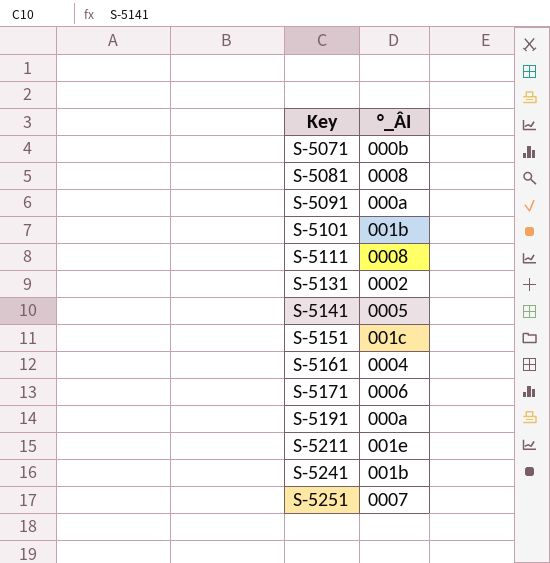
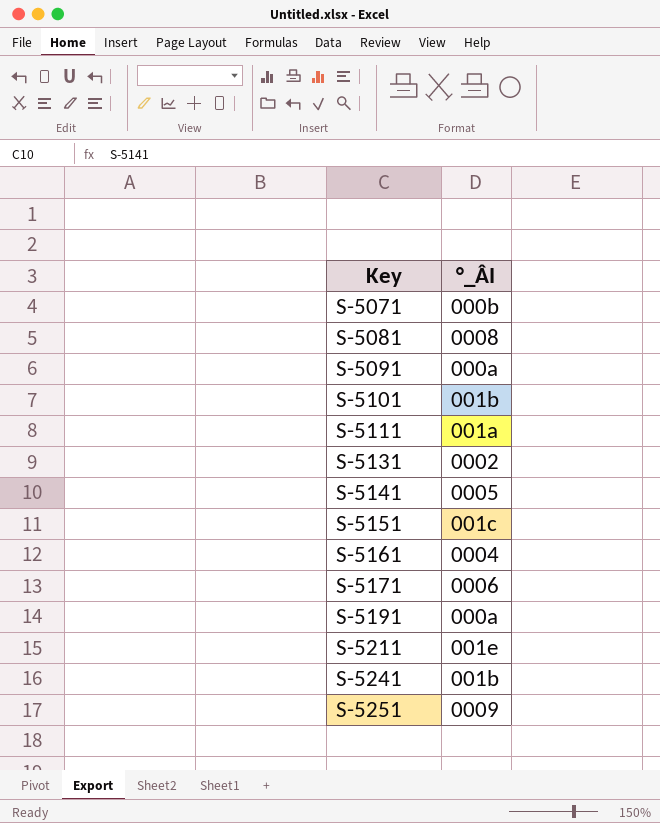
S-5111 | °_ÂI: 0008 -> 001a
S-5251 | °_ÂI: 0007 -> 0009

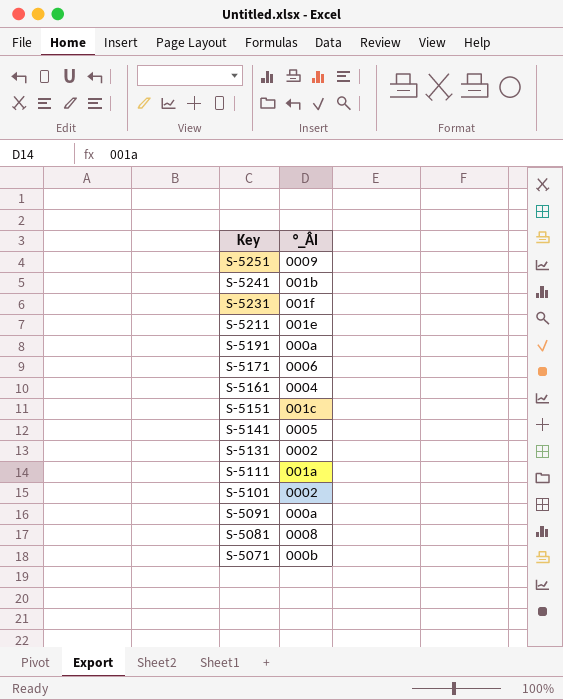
row order: Key ascending -> Key descending
row S-5231: none -> 001f
S-5101 | °_ÂI: 001b -> 0002

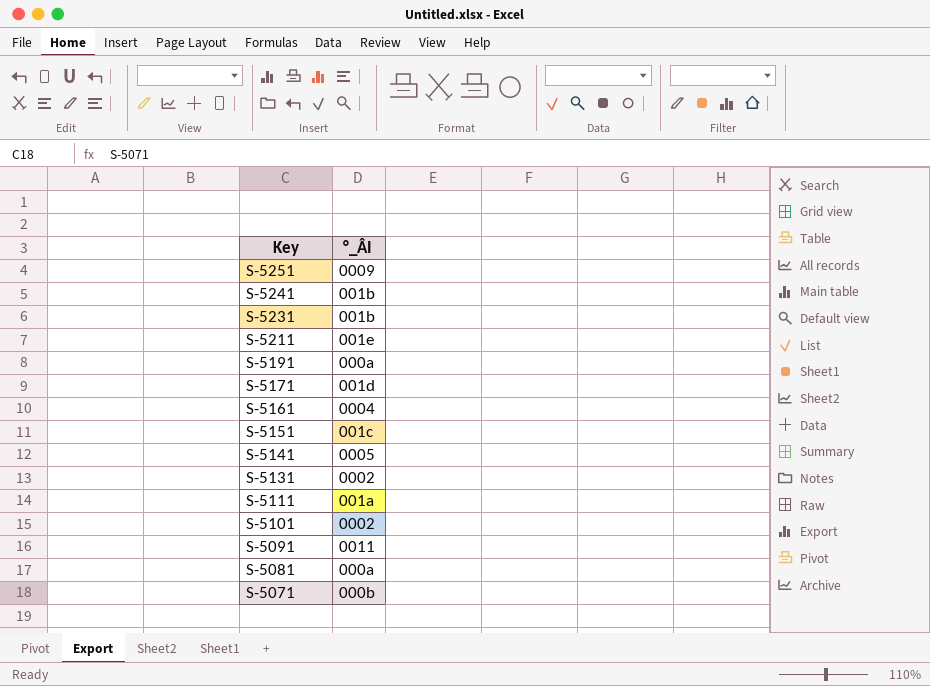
S-5231 | °_ÂI: 001f -> 001b
S-5171 | °_ÂI: 0006 -> 001d
S-5091 | °_ÂI: 000a -> 0011
S-5081 | °_ÂI: 0008 -> 000a

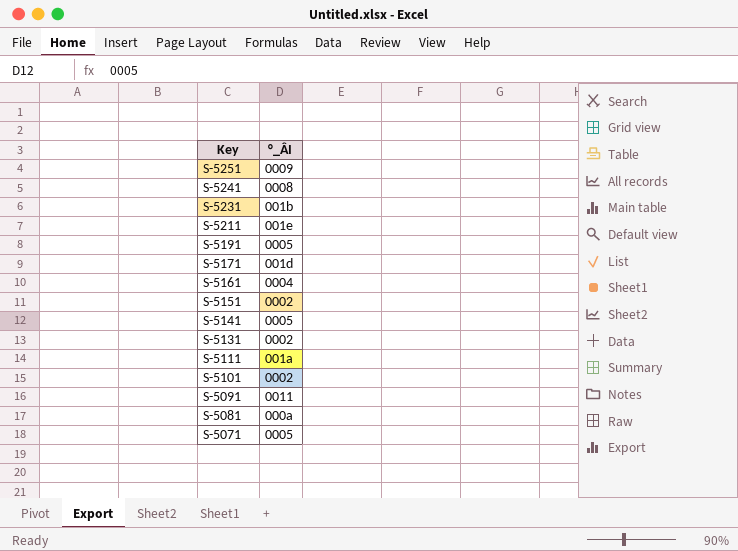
S-5241 | °_ÂI: 001b -> 0008
S-5191 | °_ÂI: 000a -> 0005
S-5151 | °_ÂI: 001c -> 0002
S-5071 | °_ÂI: 000b -> 0005

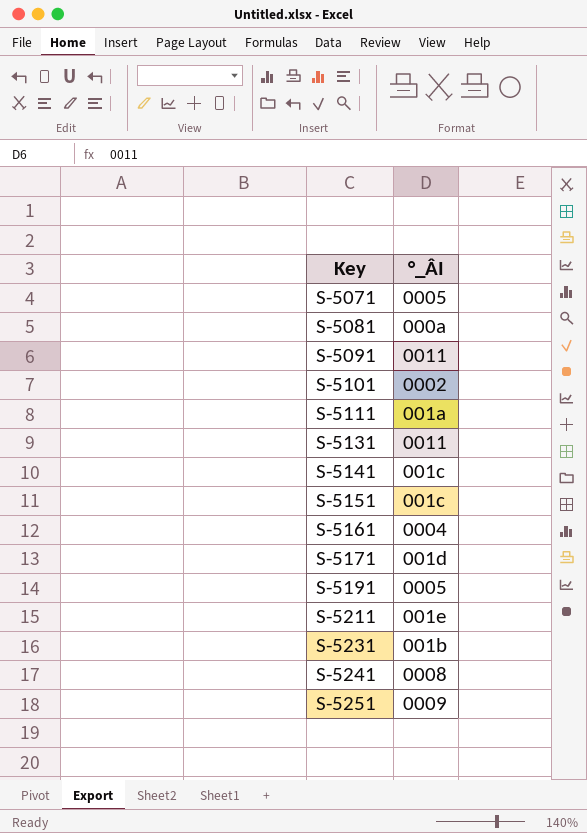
row order: Key descending -> Key ascending
S-5131 | °_ÂI: 0002 -> 0011
S-5141 | °_ÂI: 0005 -> 001c
S-5151 | °_ÂI: 0002 -> 001c

